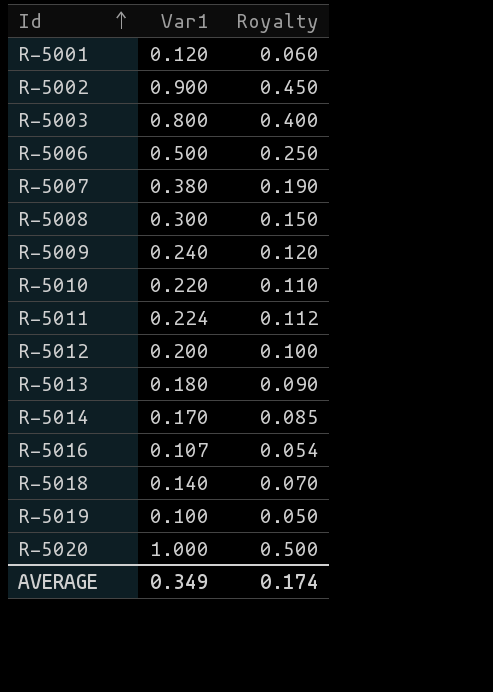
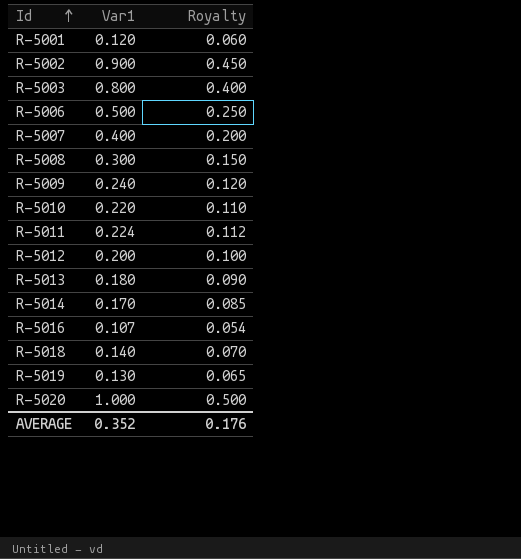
R-5007 | Var1: 0.380 -> 0.400
R-5007 | Royalty: 0.190 -> 0.200
R-5019 | Var1: 0.100 -> 0.130
R-5019 | Royalty: 0.050 -> 0.065
AVERAGE | Var1: 0.349 -> 0.352
AVERAGE | Royalty: 0.174 -> 0.176

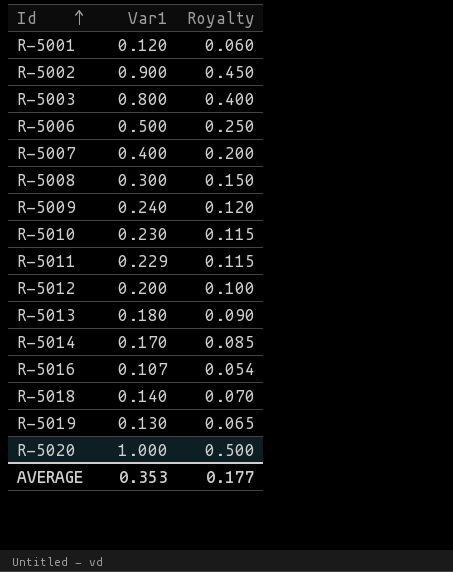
R-5010 | Var1: 0.220 -> 0.230
R-5010 | Royalty: 0.110 -> 0.115
R-5011 | Var1: 0.224 -> 0.229
R-5011 | Royalty: 0.112 -> 0.115
AVERAGE | Var1: 0.352 -> 0.353
AVERAGE | Royalty: 0.176 -> 0.177

